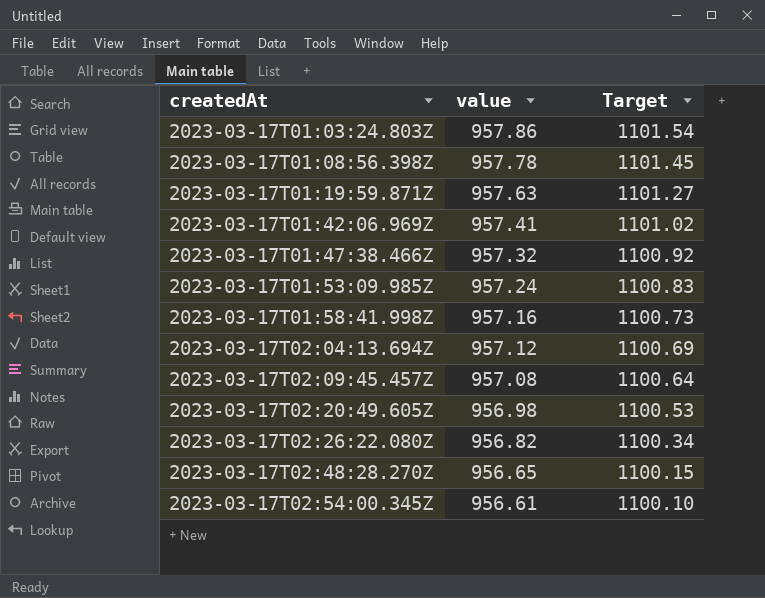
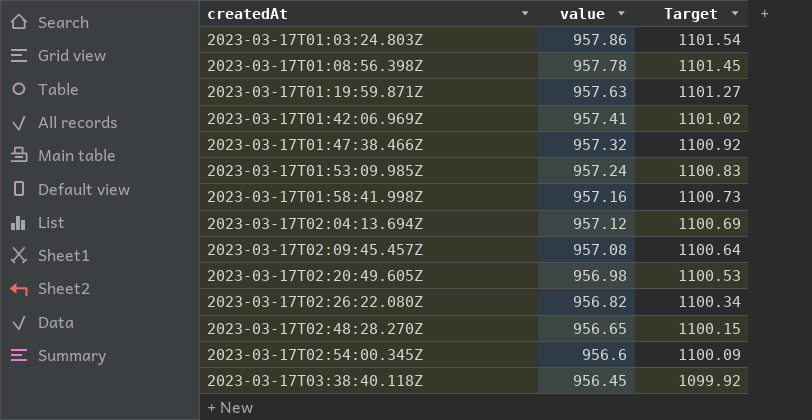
2023-03-17T02:54:00.345Z | value: 956.61 -> 956.6
2023-03-17T02:54:00.345Z | Target: 1100.10 -> 1100.09
row 2023-03-17T03:38:40.118Z: none -> 956.45 | 1099.92

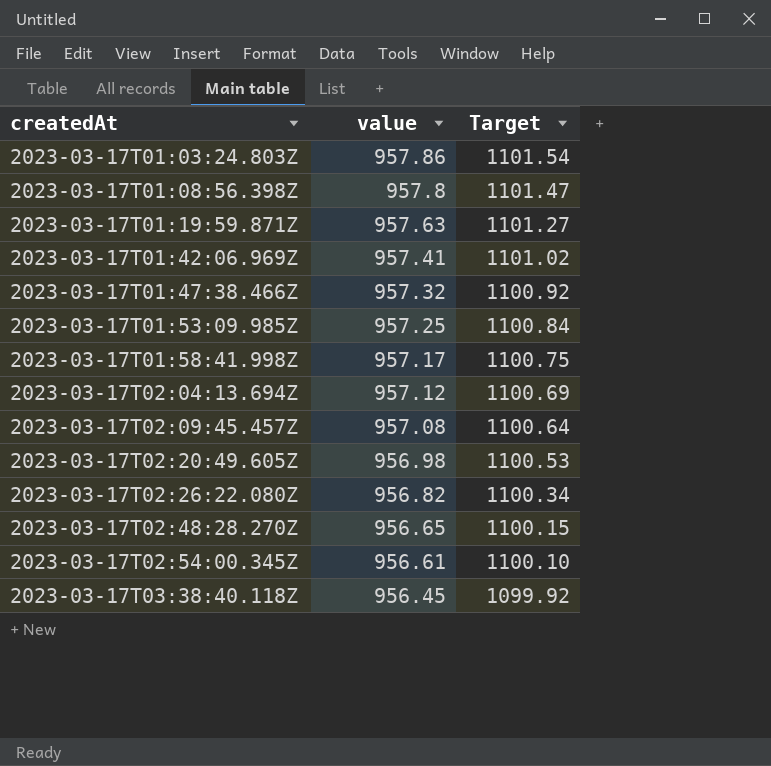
2023-03-17T01:08:56.398Z | value: 957.78 -> 957.8
2023-03-17T01:08:56.398Z | Target: 1101.45 -> 1101.47
2023-03-17T01:53:09.985Z | value: 957.24 -> 957.25
2023-03-17T01:53:09.985Z | Target: 1100.83 -> 1100.84
2023-03-17T01:58:41.998Z | value: 957.16 -> 957.17
2023-03-17T01:58:41.998Z | Target: 1100.73 -> 1100.75
2023-03-17T02:54:00.345Z | value: 956.6 -> 956.61
2023-03-17T02:54:00.345Z | Target: 1100.09 -> 1100.10

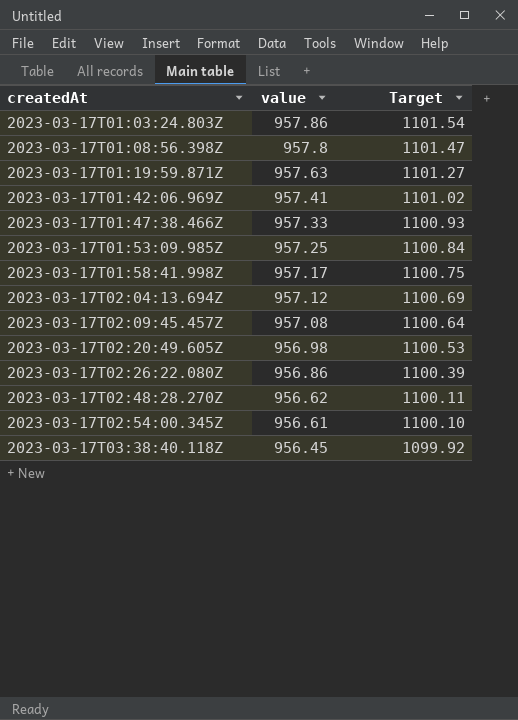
2023-03-17T01:47:38.466Z | value: 957.32 -> 957.33
2023-03-17T01:47:38.466Z | Target: 1100.92 -> 1100.93
2023-03-17T02:26:22.080Z | value: 956.82 -> 956.86
2023-03-17T02:26:22.080Z | Target: 1100.34 -> 1100.39
2023-03-17T02:48:28.270Z | value: 956.65 -> 956.62
2023-03-17T02:48:28.270Z | Target: 1100.15 -> 1100.11

